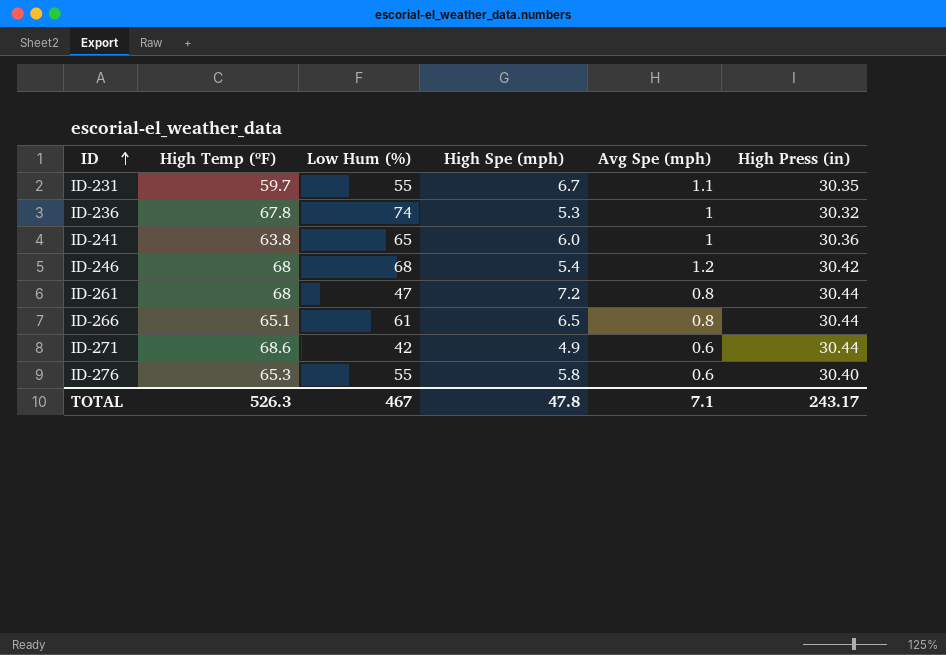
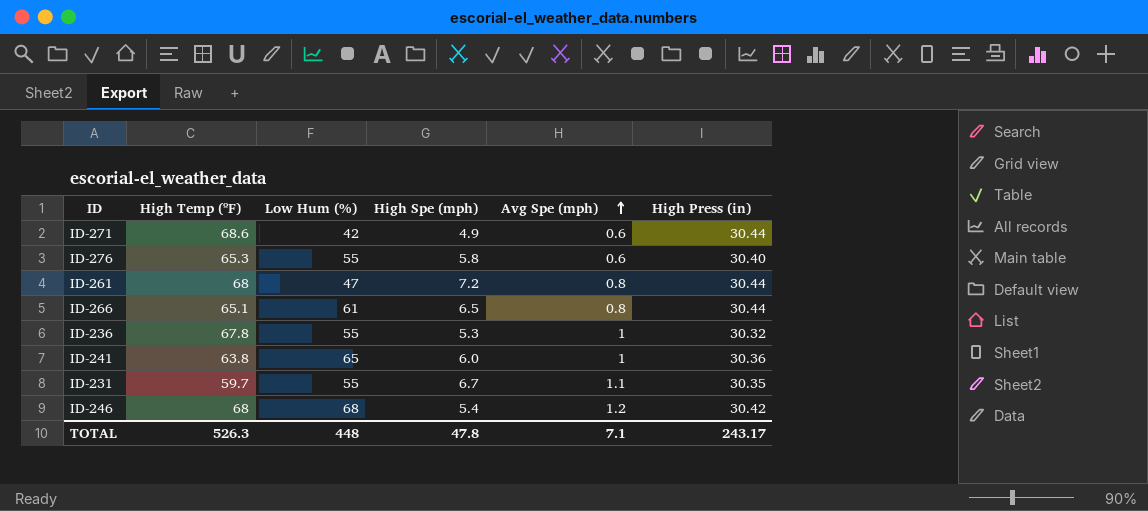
row order: ID ascending -> Avg Spe (mph) ascending
ID-236 | Low Hum (%): 74 -> 55
TOTAL | Low Hum (%): 467 -> 448

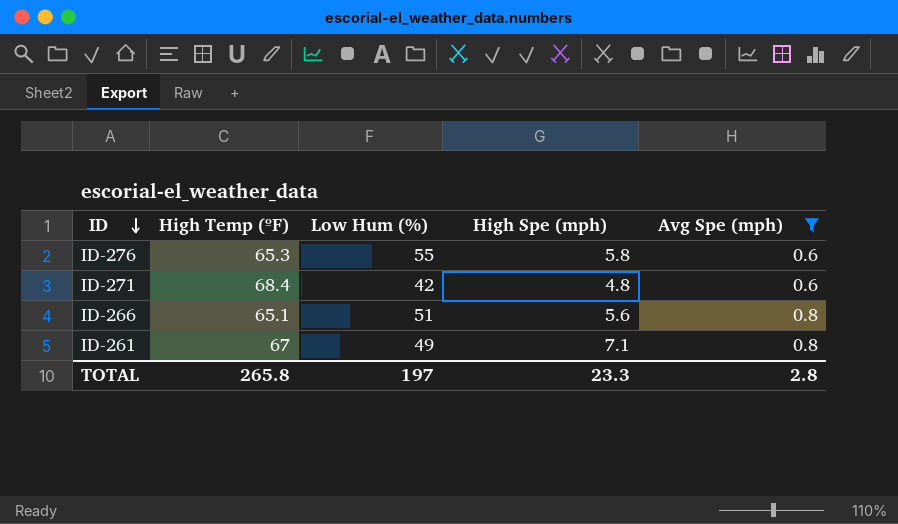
filter: none -> Avg Spe (mph) <= 0.8
row order: Avg Spe (mph) ascending -> ID descending
column High Press (in) | position: 6 -> none
ID-271 | High Temp (ºF): 68.6 -> 68.4
ID-271 | High Spe (mph): 4.9 -> 4.8
ID-266 | Low Hum (%): 61 -> 51
ID-266 | High Spe (mph): 6.5 -> 5.6
ID-261 | High Temp (ºF): 68 -> 67
ID-261 | Low Hum (%): 47 -> 49
ID-261 | High Spe (mph): 7.2 -> 7.1
TOTAL | High Temp (ºF): 526.3 -> 265.8
TOTAL | Low Hum (%): 448 -> 197
TOTAL | High Spe (mph): 47.8 -> 23.3
TOTAL | Avg Spe (mph): 7.1 -> 2.8

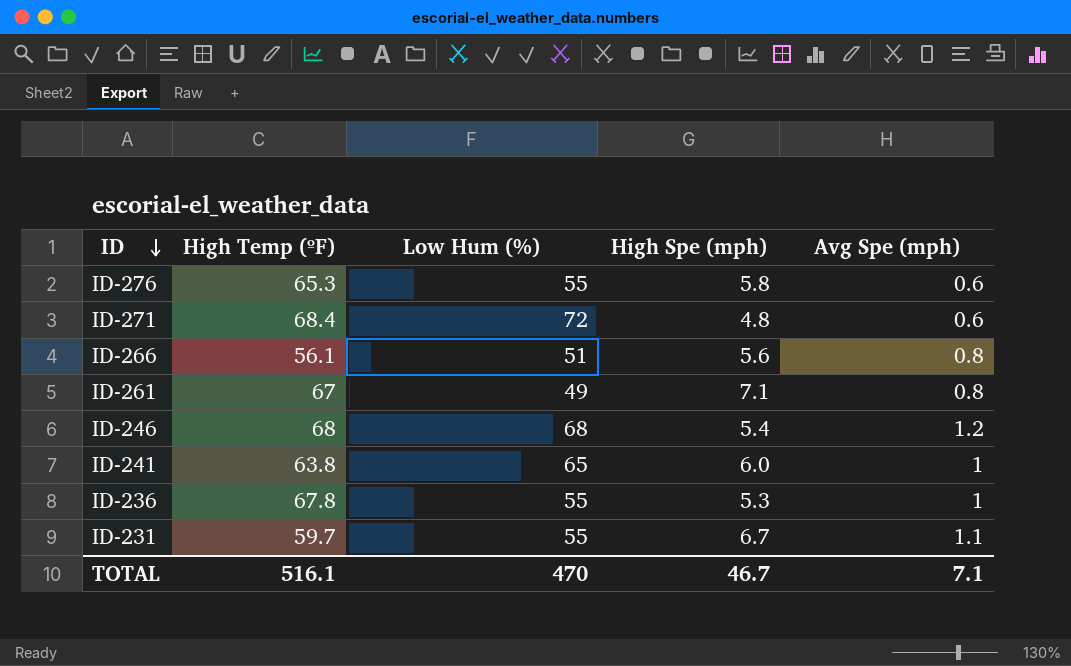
filter: Avg Spe (mph) <= 0.8 -> none
ID-271 | Low Hum (%): 42 -> 72
ID-266 | High Temp (ºF): 65.1 -> 56.1
TOTAL | High Temp (ºF): 265.8 -> 516.1
TOTAL | Low Hum (%): 197 -> 470
TOTAL | High Spe (mph): 23.3 -> 46.7
TOTAL | Avg Spe (mph): 2.8 -> 7.1

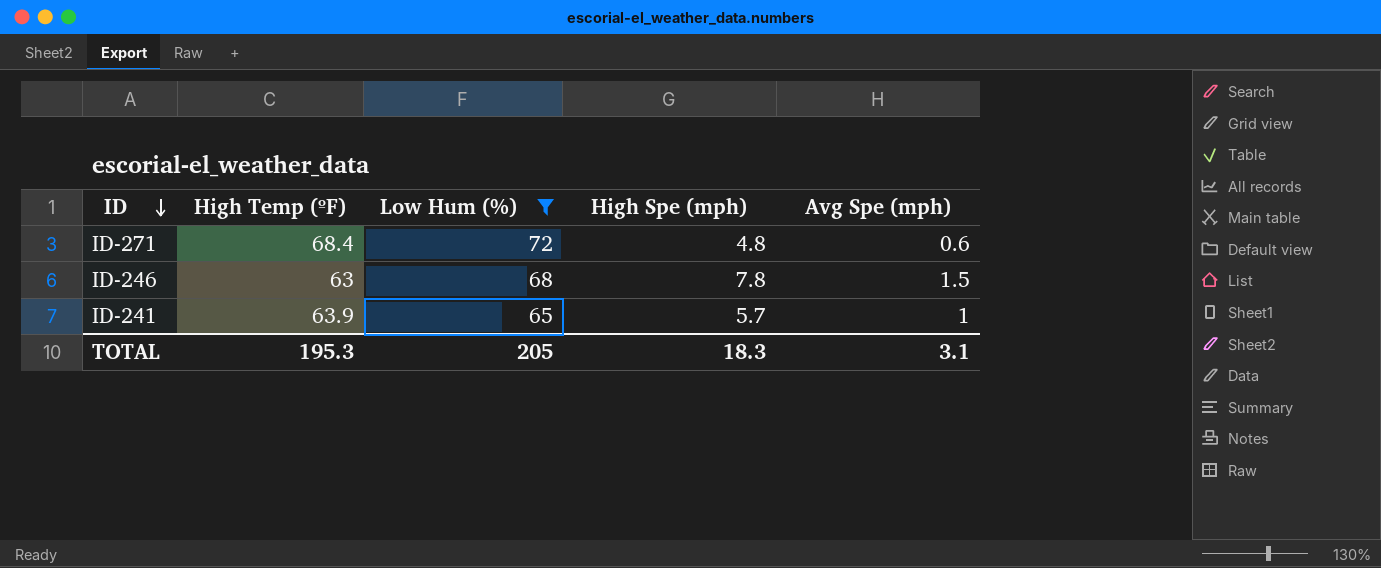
filter: none -> Low Hum (%) >= 65
ID-246 | High Temp (ºF): 68 -> 63
ID-246 | High Spe (mph): 5.4 -> 7.8
ID-246 | Avg Spe (mph): 1.2 -> 1.5
ID-241 | High Temp (ºF): 63.8 -> 63.9
ID-241 | High Spe (mph): 6.0 -> 5.7
TOTAL | High Temp (ºF): 516.1 -> 195.3
TOTAL | Low Hum (%): 470 -> 205
TOTAL | High Spe (mph): 46.7 -> 18.3
TOTAL | Avg Spe (mph): 7.1 -> 3.1

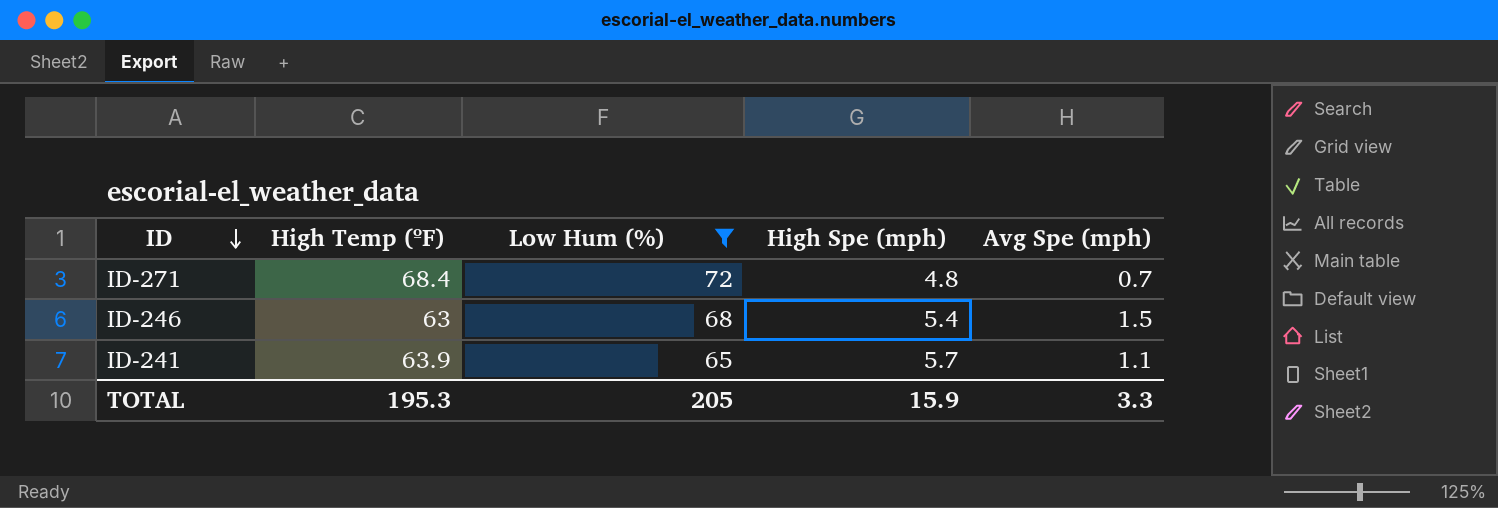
ID-271 | Avg Spe (mph): 0.6 -> 0.7
ID-246 | High Spe (mph): 7.8 -> 5.4
ID-241 | Avg Spe (mph): 1 -> 1.1
TOTAL | High Spe (mph): 18.3 -> 15.9
TOTAL | Avg Spe (mph): 3.1 -> 3.3

